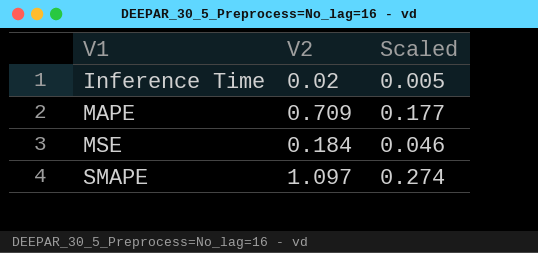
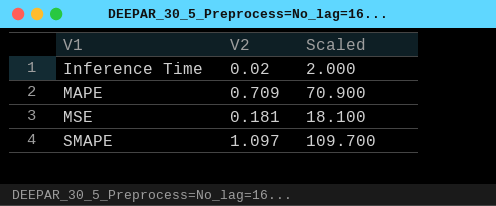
column Scaled | formula: [V2] * 0.25 -> [V2] * 100
MSE | V2: 0.184 -> 0.181

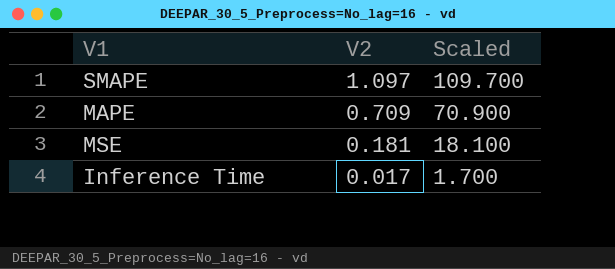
row order: V1 ascending -> V2 descending
Inference Time | V2: 0.02 -> 0.017
Inference Time | Scaled: 2.000 -> 1.700

